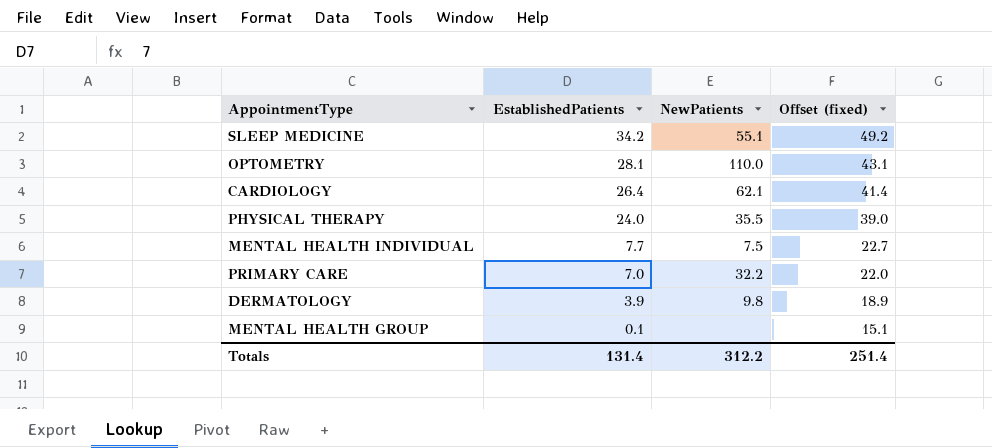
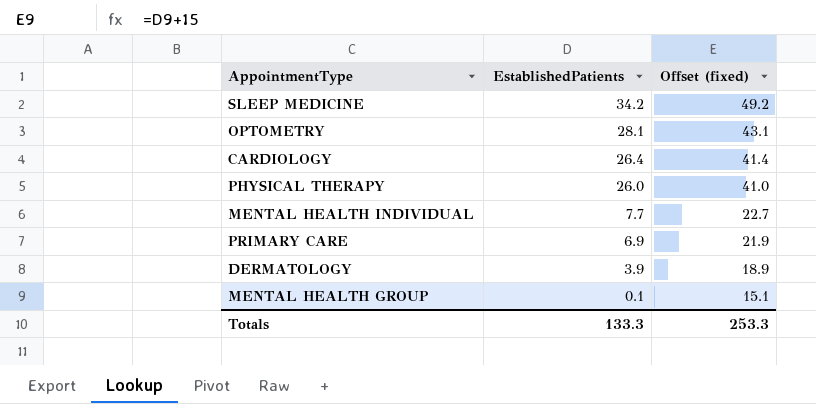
column NewPatients | position: 3 -> none
PHYSICAL THERAPY | EstablishedPatients: 24.0 -> 26.0
PHYSICAL THERAPY | Offset (fixed): 39.0 -> 41.0
PRIMARY CARE | EstablishedPatients: 7.0 -> 6.9
PRIMARY CARE | Offset (fixed): 22.0 -> 21.9
Totals | EstablishedPatients: 131.4 -> 133.3
Totals | Offset (fixed): 251.4 -> 253.3

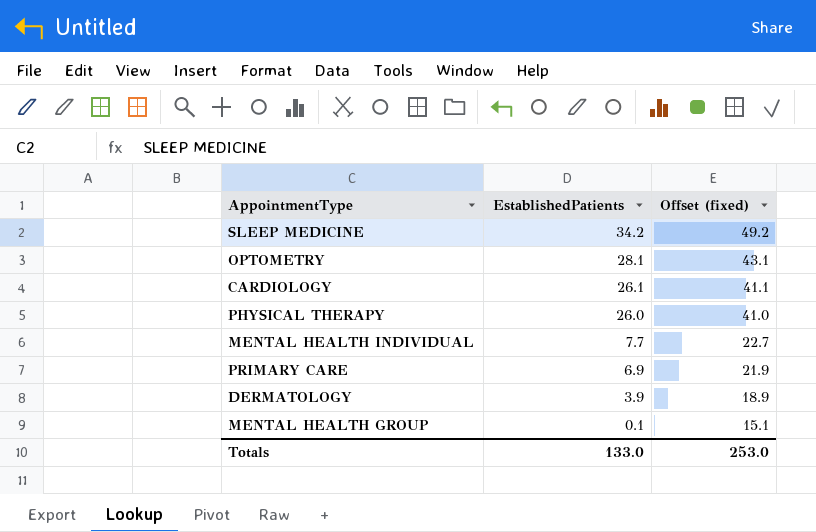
CARDIOLOGY | EstablishedPatients: 26.4 -> 26.1
CARDIOLOGY | Offset (fixed): 41.4 -> 41.1
Totals | EstablishedPatients: 133.3 -> 133.0
Totals | Offset (fixed): 253.3 -> 253.0

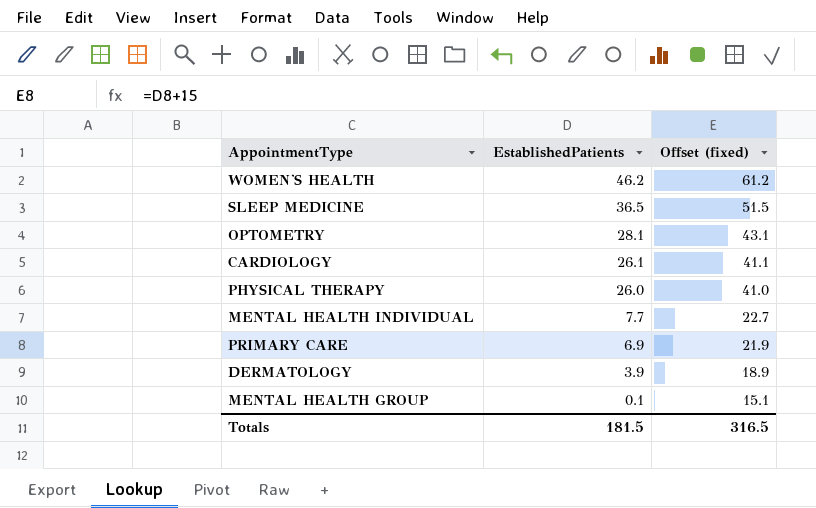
row WOMEN'S HEALTH: none -> 46.2 | 61.2
SLEEP MEDICINE | EstablishedPatients: 34.2 -> 36.5
SLEEP MEDICINE | Offset (fixed): 49.2 -> 51.5
Totals | EstablishedPatients: 133.0 -> 181.5
Totals | Offset (fixed): 253.0 -> 316.5

